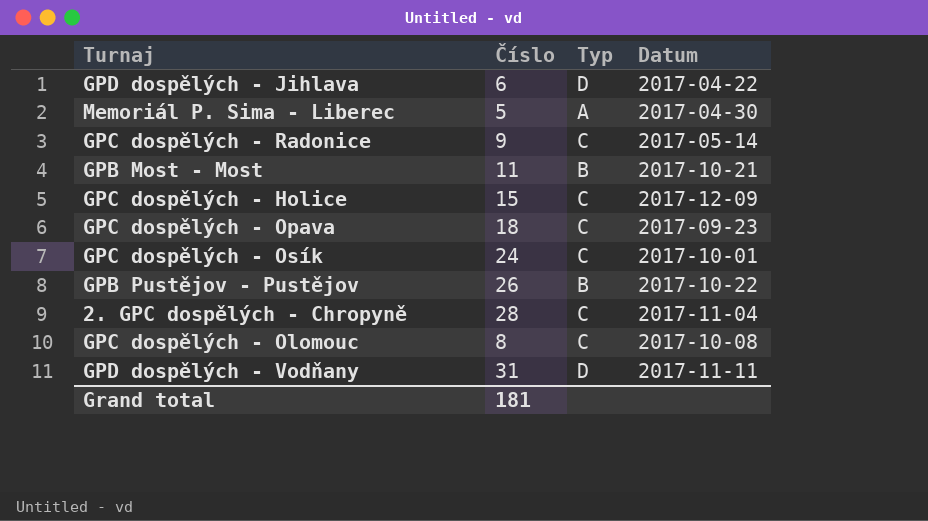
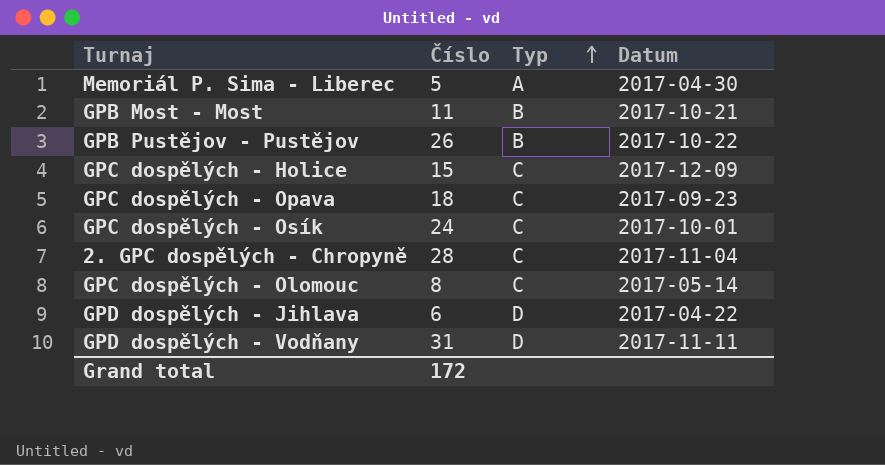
row order: none -> Typ ascending
row GPC dospělých - Radonice: 9 | C | 2017-05-14 -> none
GPC dospělých - Olomouc | Datum: 2017-10-08 -> 2017-05-14
Grand total | Číslo: 181 -> 172

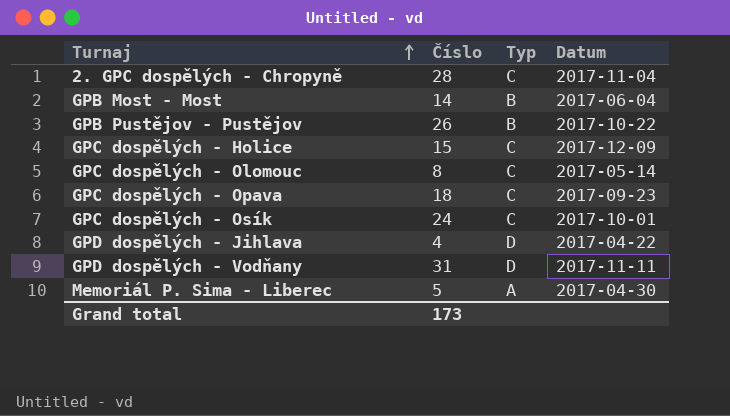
row order: Typ ascending -> Turnaj ascending
GPB Most - Most | Číslo: 11 -> 14
GPB Most - Most | Datum: 2017-10-21 -> 2017-06-04
GPD dospělých - Jihlava | Číslo: 6 -> 4
Grand total | Číslo: 172 -> 173

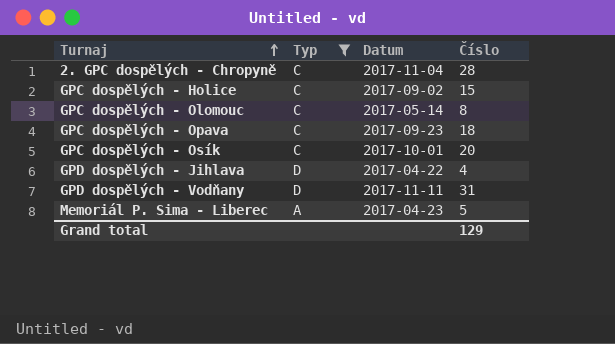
filter: none -> Typ != B
column Číslo | position: 2 -> 4
GPC dospělých - Holice | Datum: 2017-12-09 -> 2017-09-02
GPC dospělých - Osík | Číslo: 24 -> 20
Memoriál P. Sima - Liberec | Datum: 2017-04-30 -> 2017-04-23
Grand total | Číslo: 173 -> 129

